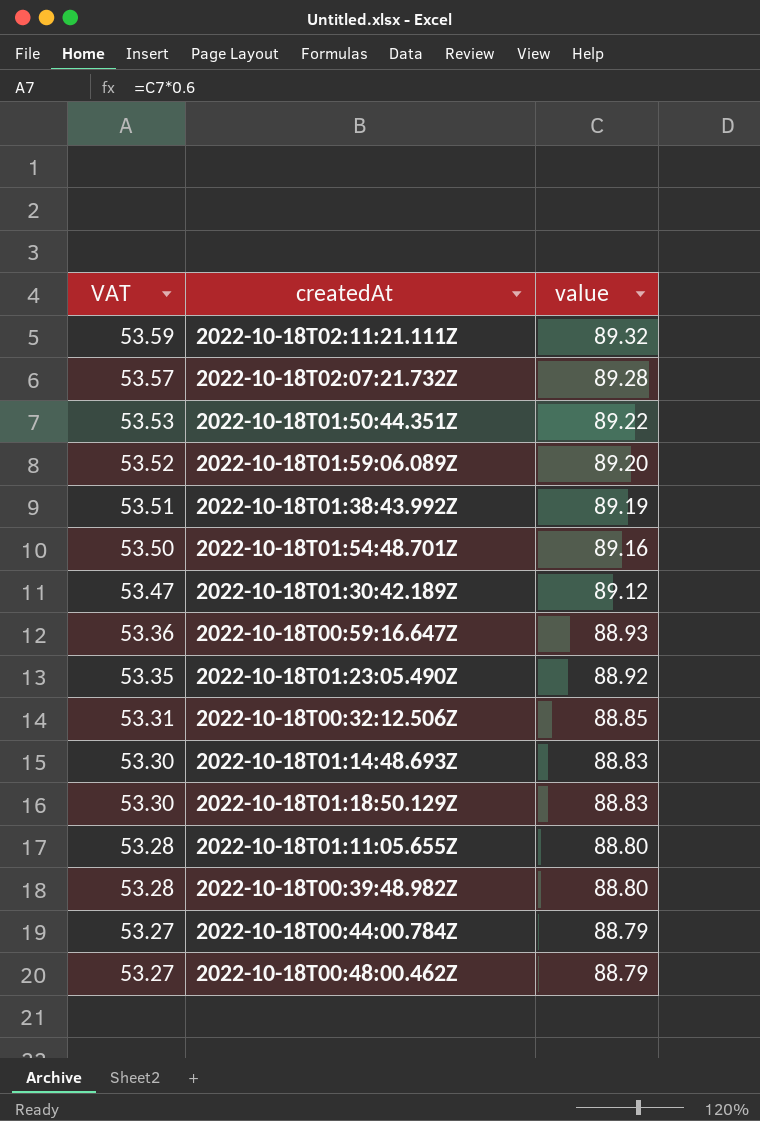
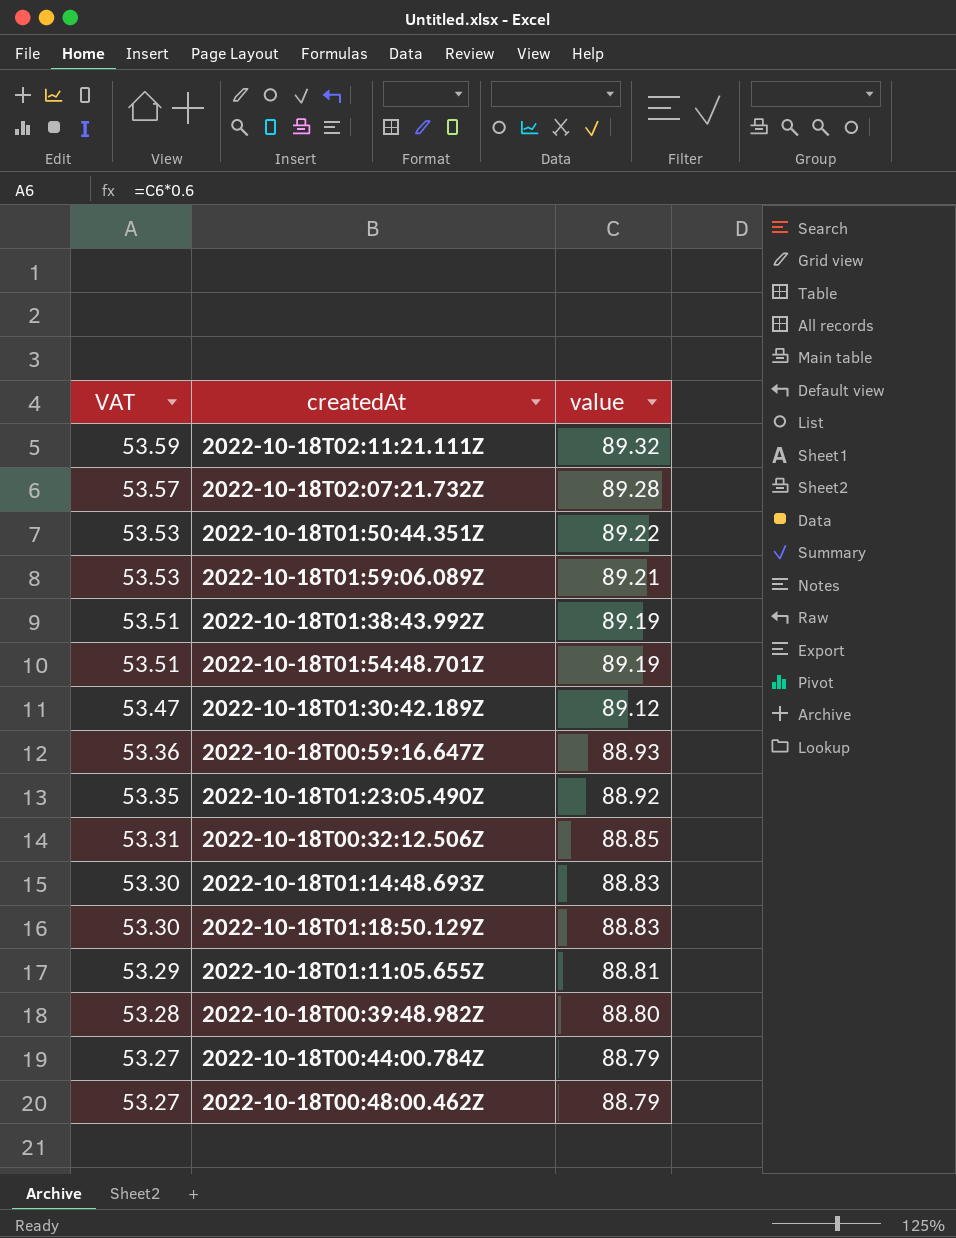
2022-10-18T01:59:06.089Z | VAT: 53.52 -> 53.53
2022-10-18T01:59:06.089Z | value: 89.20 -> 89.21
2022-10-18T01:54:48.701Z | VAT: 53.50 -> 53.51
2022-10-18T01:54:48.701Z | value: 89.16 -> 89.19
2022-10-18T01:11:05.655Z | VAT: 53.28 -> 53.29
2022-10-18T01:11:05.655Z | value: 88.80 -> 88.81

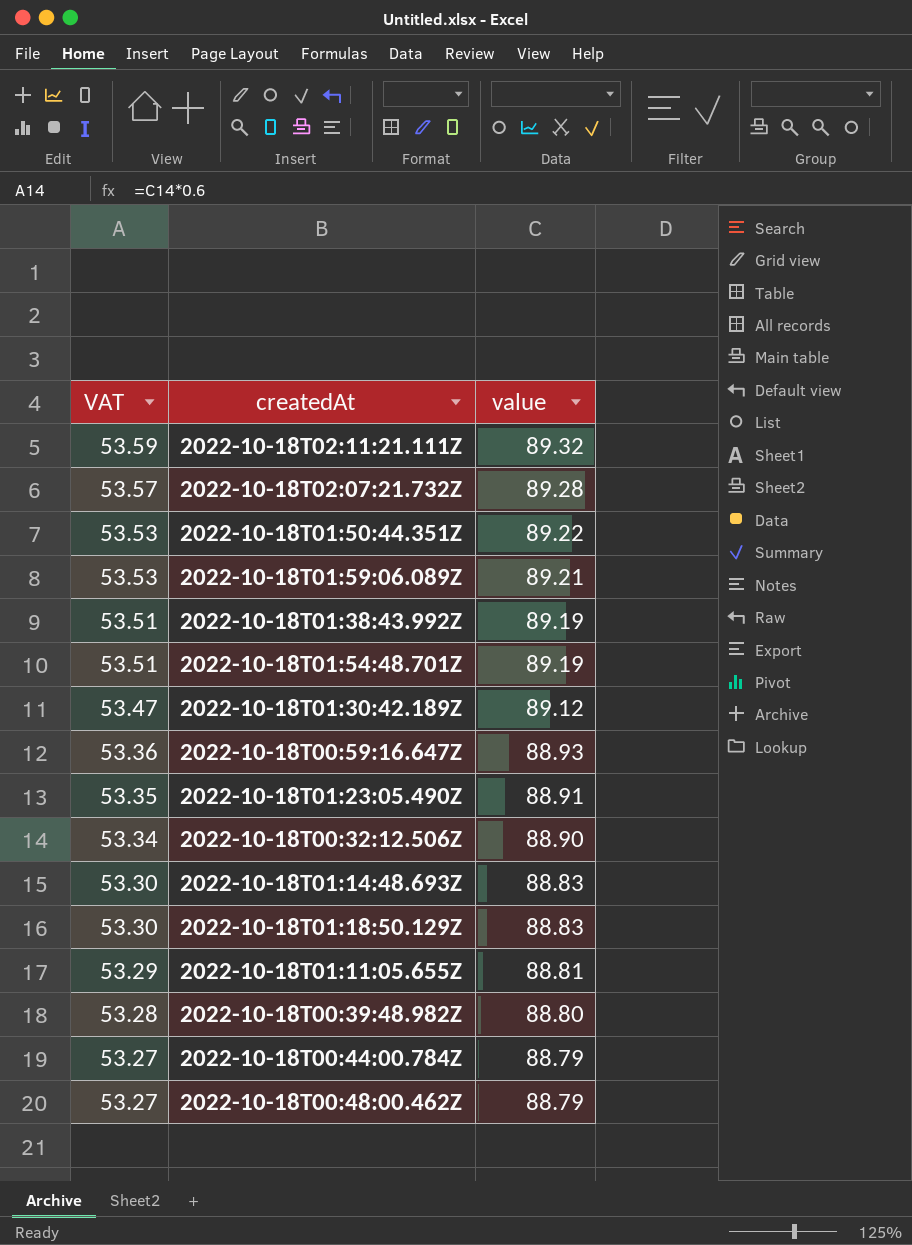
2022-10-18T01:23:05.490Z | value: 88.92 -> 88.91
2022-10-18T00:32:12.506Z | VAT: 53.31 -> 53.34
2022-10-18T00:32:12.506Z | value: 88.85 -> 88.90

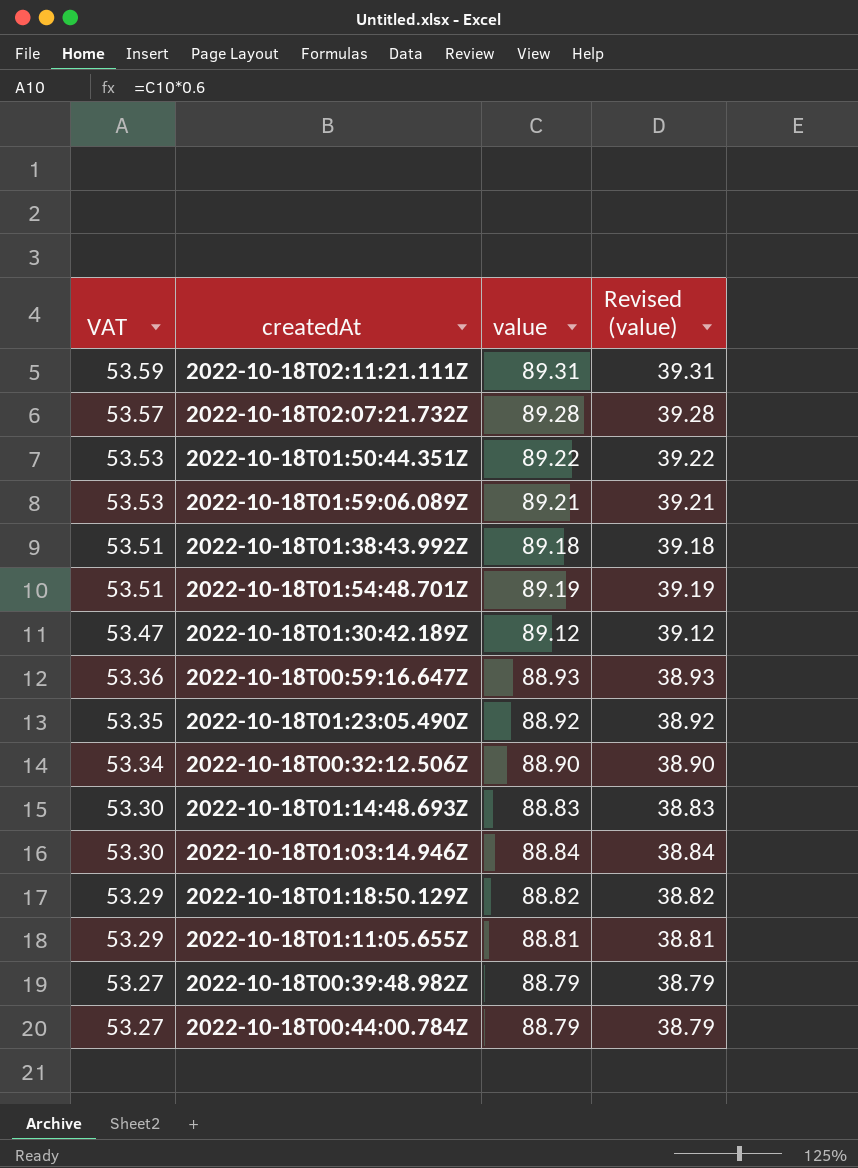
column Revised (value) | formula: none -> [value] - 50
row 2022-10-18T00:48:00.462Z: 53.27 | 88.79 -> none
2022-10-18T02:11:21.111Z | value: 89.32 -> 89.31
2022-10-18T01:38:43.992Z | value: 89.19 -> 89.18
2022-10-18T01:23:05.490Z | value: 88.91 -> 88.92
row 2022-10-18T01:03:14.946Z: none -> 53.30 | 88.84 | 38.84
2022-10-18T01:18:50.129Z | VAT: 53.30 -> 53.29
2022-10-18T01:18:50.129Z | value: 88.83 -> 88.82
2022-10-18T00:39:48.982Z | VAT: 53.28 -> 53.27
2022-10-18T00:39:48.982Z | value: 88.80 -> 88.79

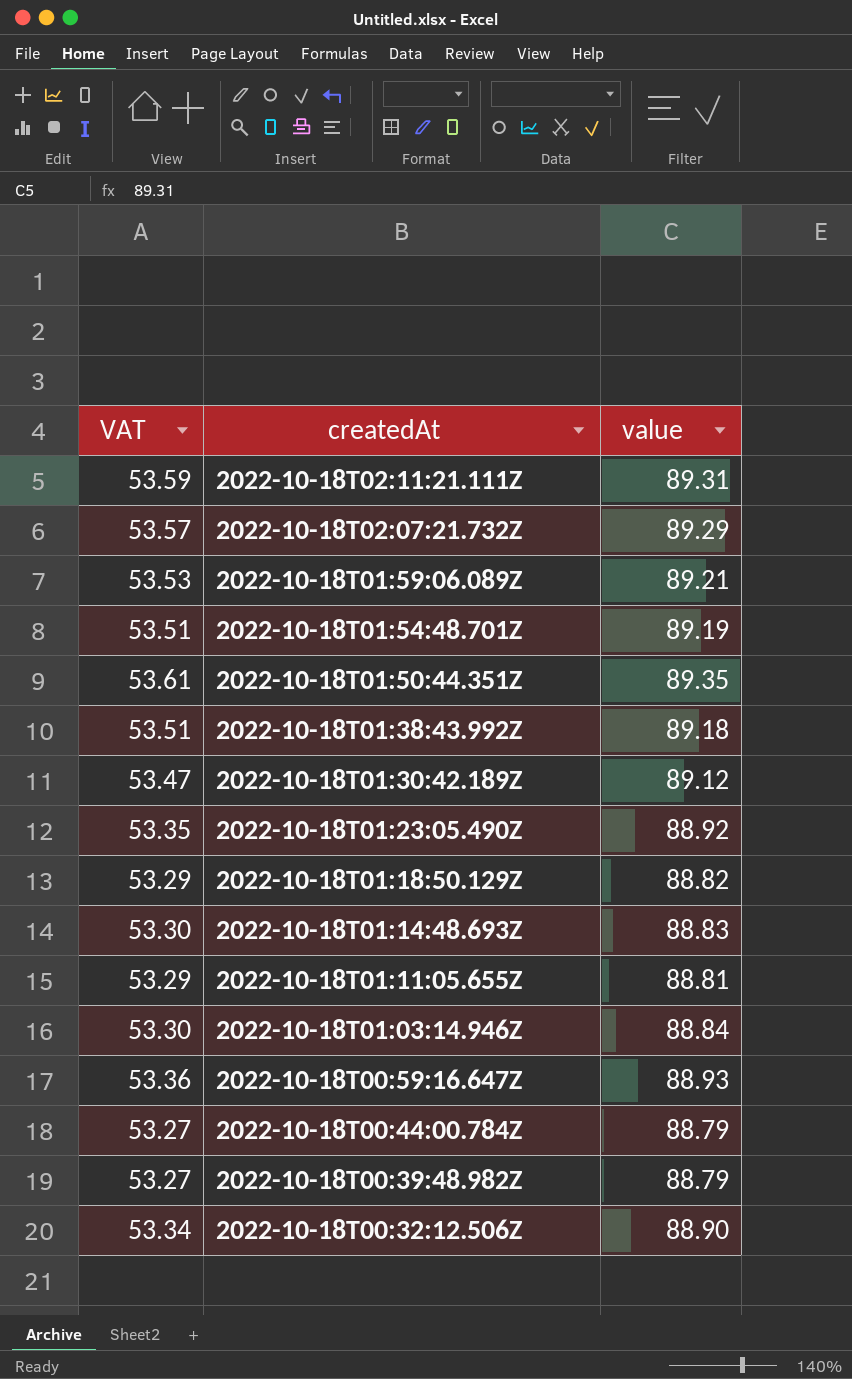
row order: VAT descending -> createdAt descending
column Revised (value) | formula: [value] - 50 -> none
2022-10-18T02:07:21.732Z | value: 89.28 -> 89.29
2022-10-18T01:50:44.351Z | VAT: 53.53 -> 53.61
2022-10-18T01:50:44.351Z | value: 89.22 -> 89.35

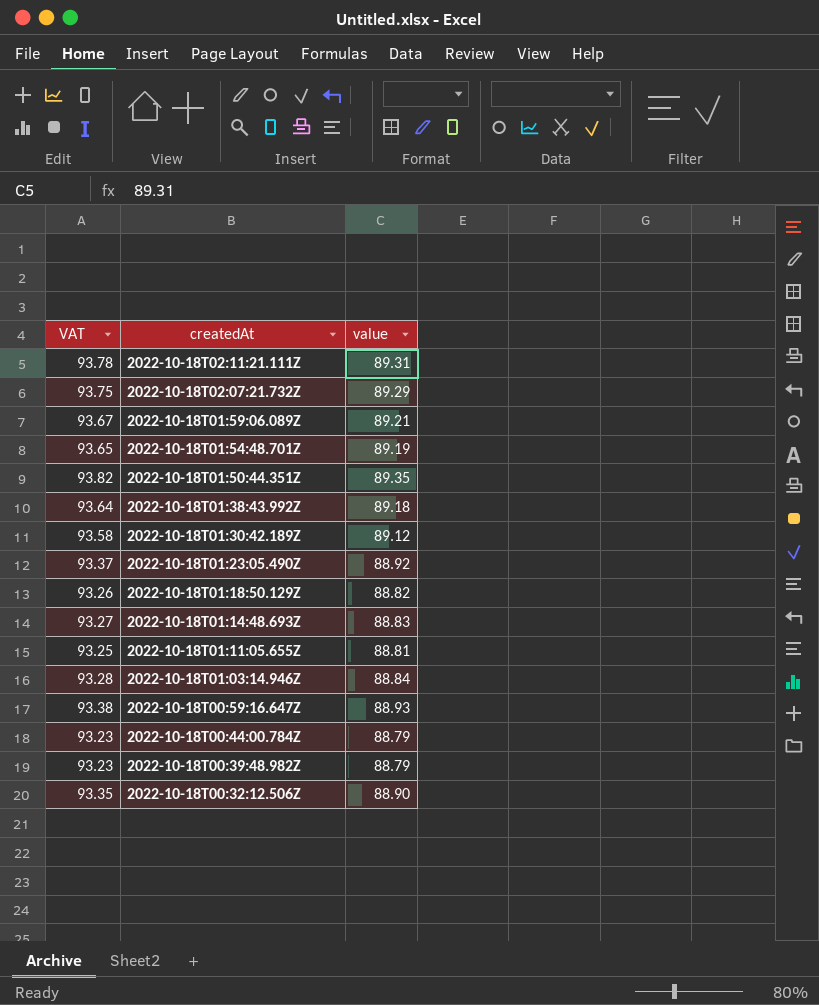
column VAT | formula: [value] * 0.6 -> [value] * 1.05

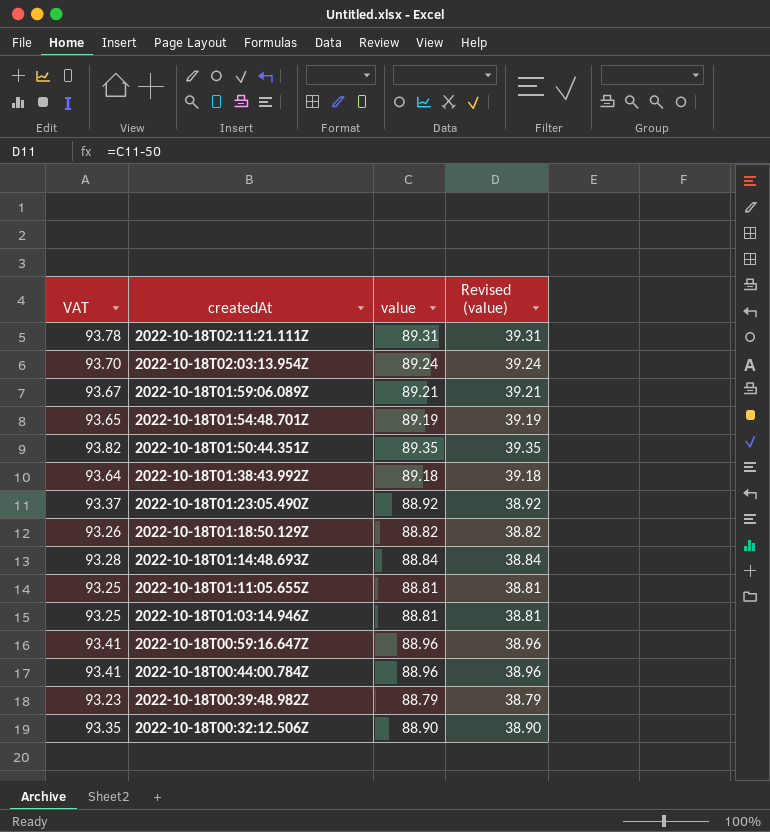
column Revised (value) | formula: none -> [value] - 50
row 2022-10-18T02:07:21.732Z: 93.75 | 89.29 -> none
row 2022-10-18T01:30:42.189Z: 93.58 | 89.12 -> none
row 2022-10-18T02:03:13.954Z: none -> 93.70 | 89.24 | 39.24
2022-10-18T01:14:48.693Z | VAT: 93.27 -> 93.28
2022-10-18T01:14:48.693Z | value: 88.83 -> 88.84
2022-10-18T01:03:14.946Z | VAT: 93.28 -> 93.25
2022-10-18T01:03:14.946Z | value: 88.84 -> 88.81
2022-10-18T00:59:16.647Z | VAT: 93.38 -> 93.41
2022-10-18T00:59:16.647Z | value: 88.93 -> 88.96
2022-10-18T00:44:00.784Z | VAT: 93.23 -> 93.41
2022-10-18T00:44:00.784Z | value: 88.79 -> 88.96

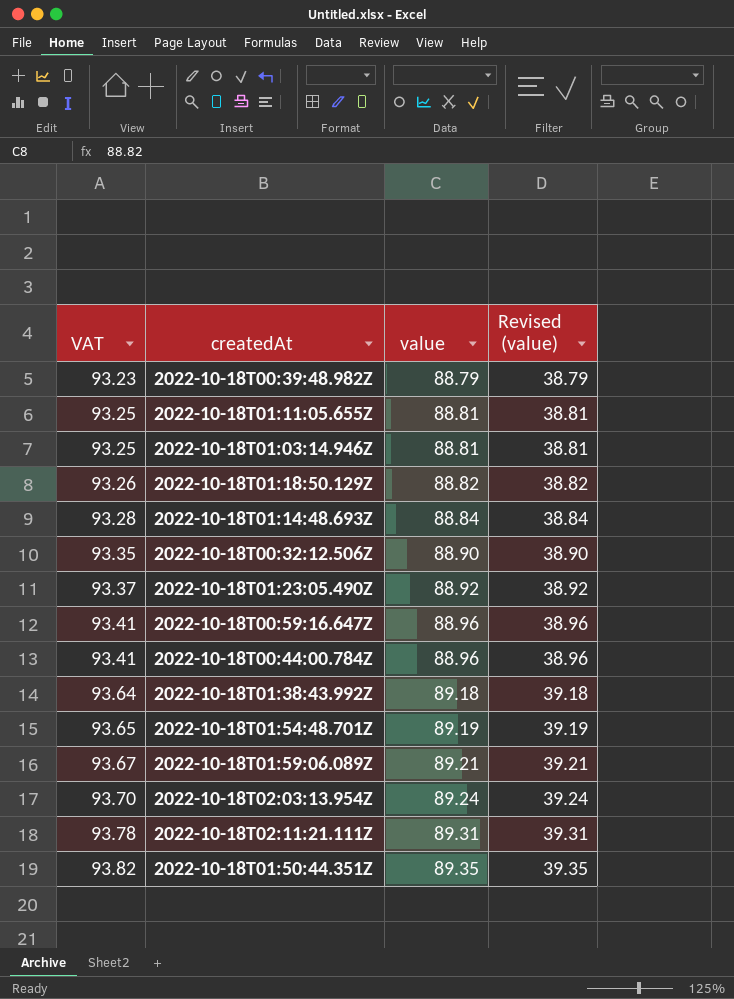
row order: createdAt descending -> VAT ascending

